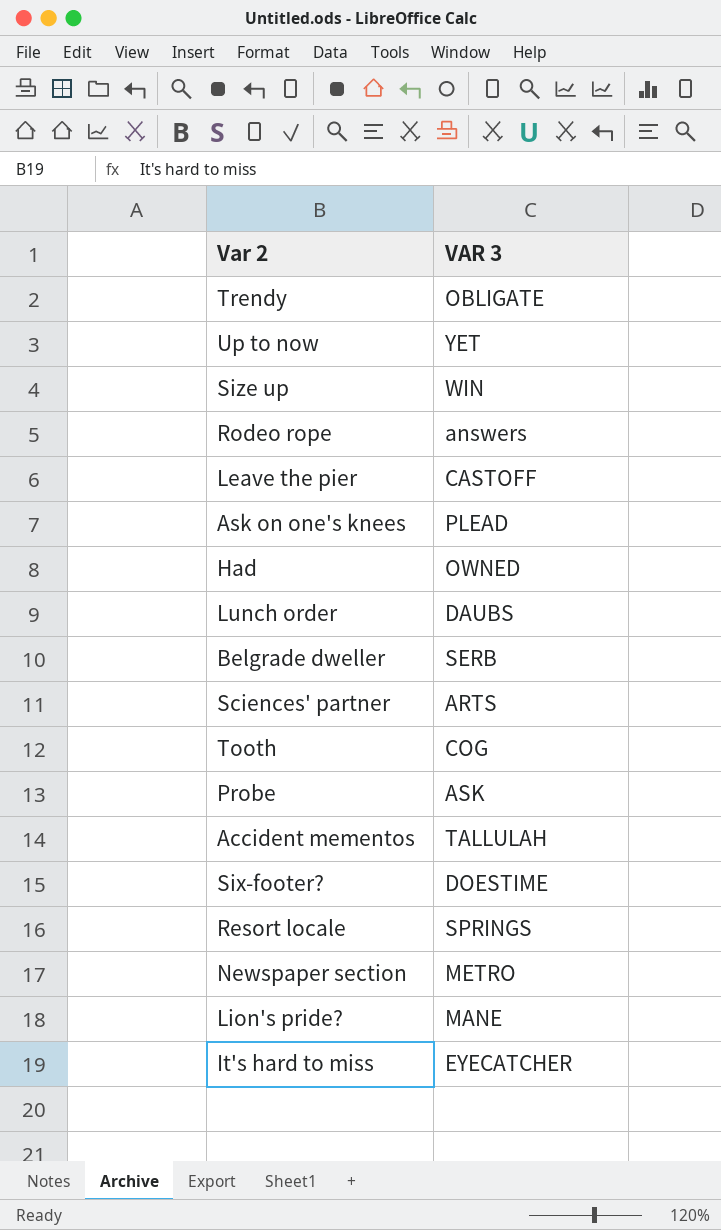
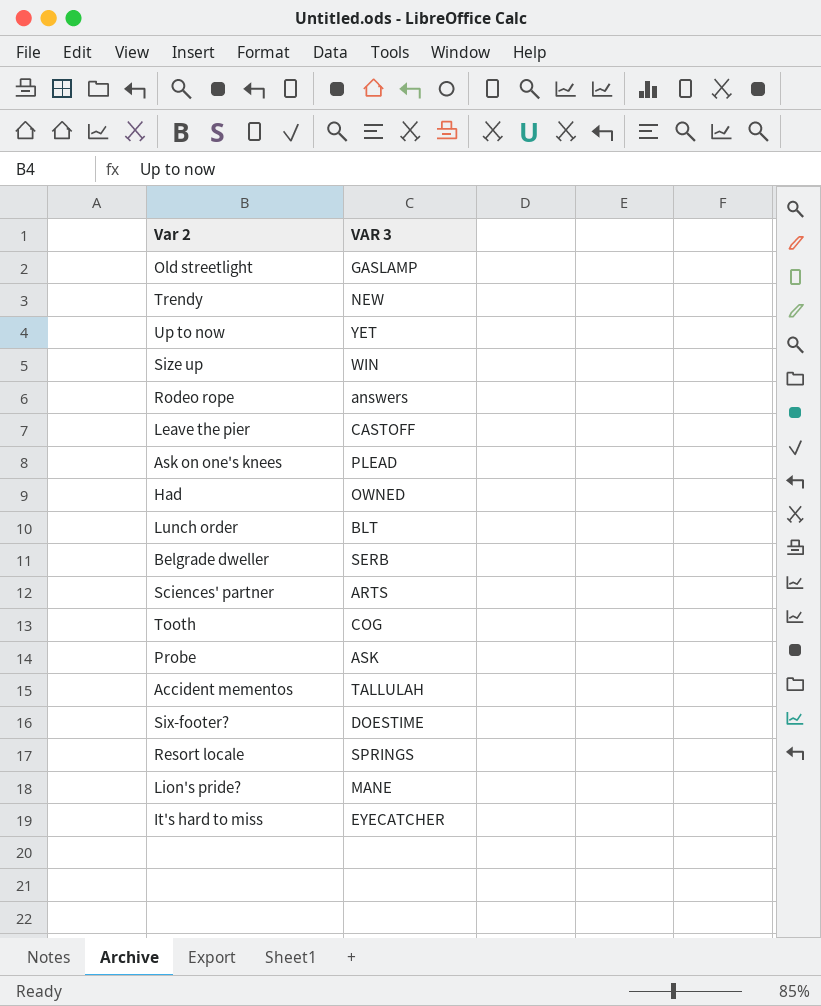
row Newspaper section: METRO -> none
row Old streetlight: none -> GASLAMP
Trendy | VAR 3: OBLIGATE -> NEW
Lunch order | VAR 3: DAUBS -> BLT

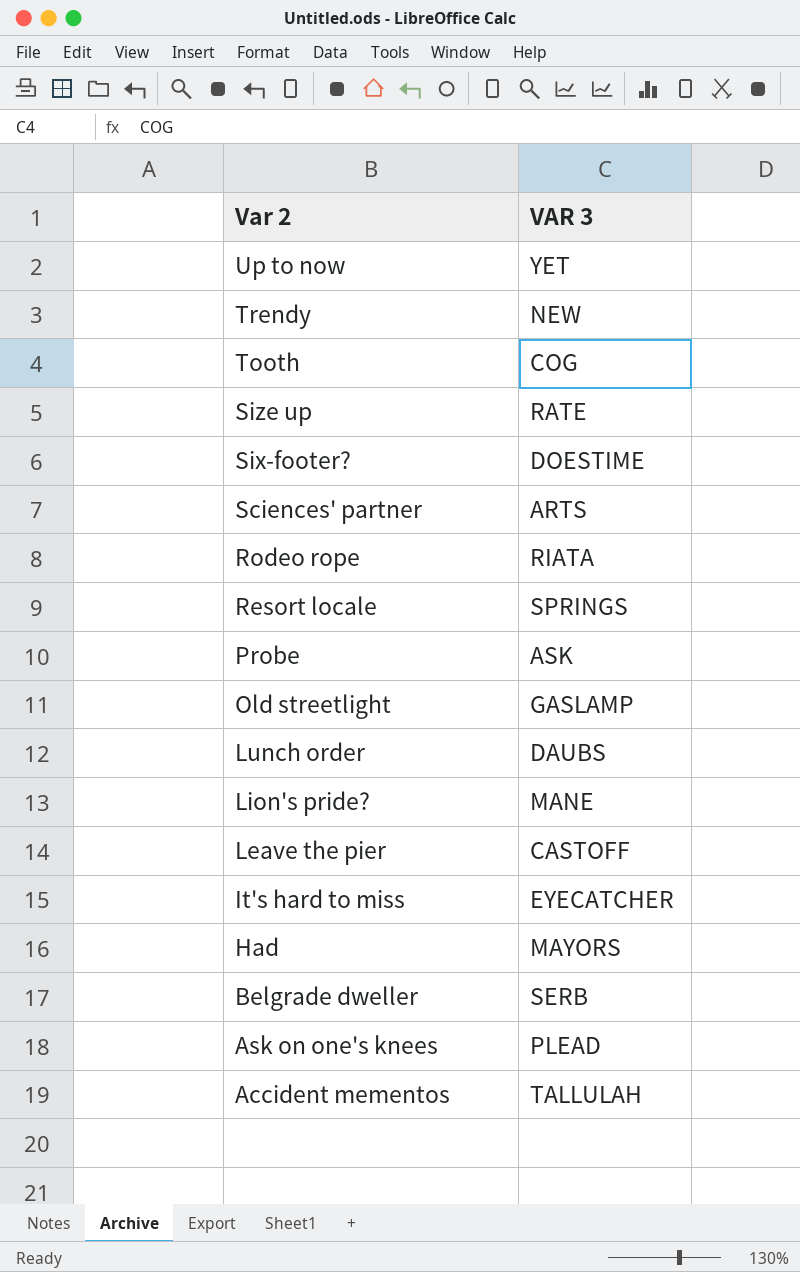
row order: none -> Var 2 descending
Size up | VAR 3: WIN -> RATE
Rodeo rope | VAR 3: answers -> RIATA
Lunch order | VAR 3: BLT -> DAUBS
Had | VAR 3: OWNED -> MAYORS

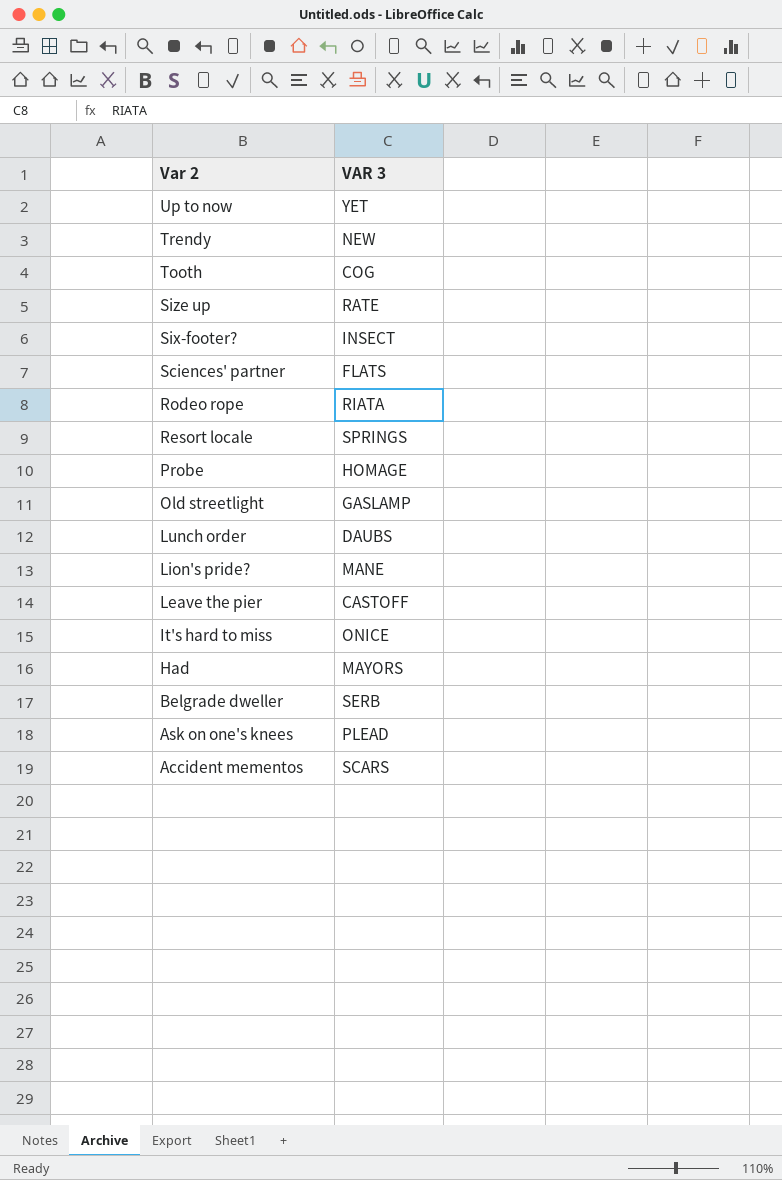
Six-footer? | VAR 3: DOESTIME -> INSECT
Sciences' partner | VAR 3: ARTS -> FLATS
Probe | VAR 3: ASK -> HOMAGE
It's hard to miss | VAR 3: EYECATCHER -> ONICE
Accident mementos | VAR 3: TALLULAH -> SCARS

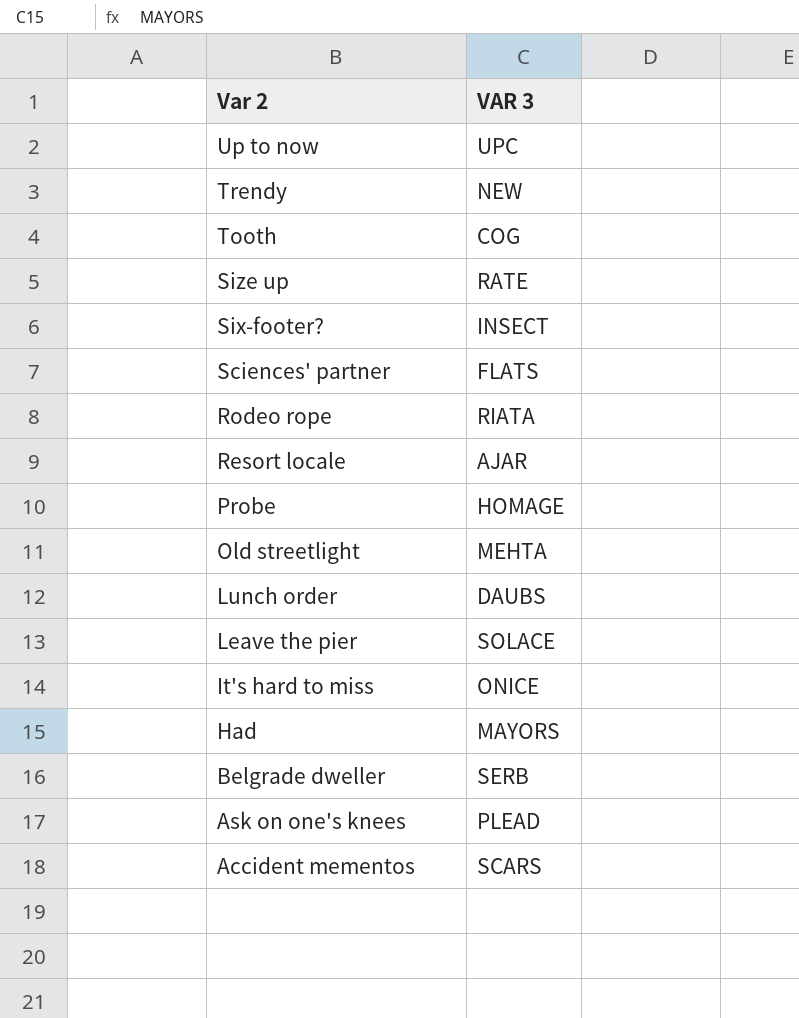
row Lion's pride?: MANE -> none
Up to now | VAR 3: YET -> UPC
Resort locale | VAR 3: SPRINGS -> AJAR
Old streetlight | VAR 3: GASLAMP -> MEHTA
Leave the pier | VAR 3: CASTOFF -> SOLACE

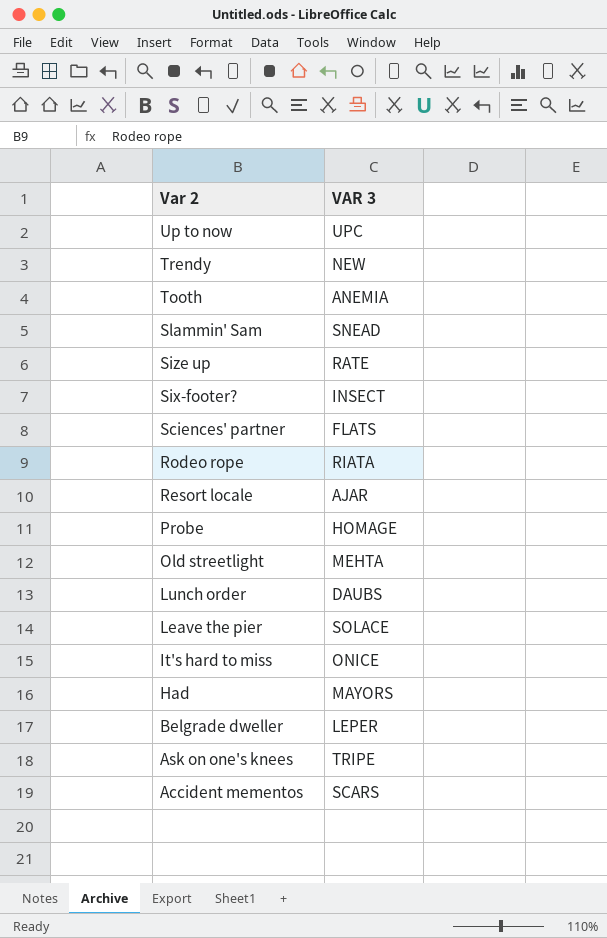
Tooth | VAR 3: COG -> ANEMIA
row Slammin' Sam: none -> SNEAD
Belgrade dweller | VAR 3: SERB -> LEPER
Ask on one's knees | VAR 3: PLEAD -> TRIPE

